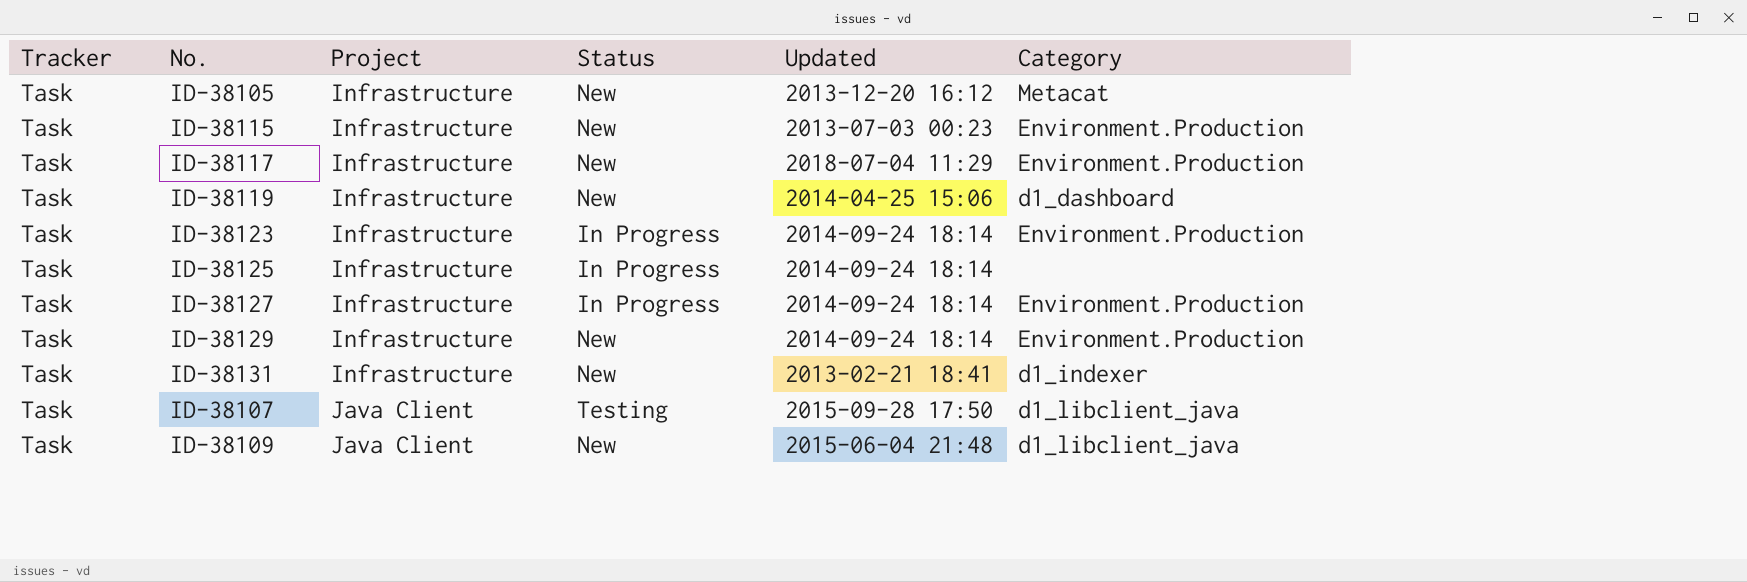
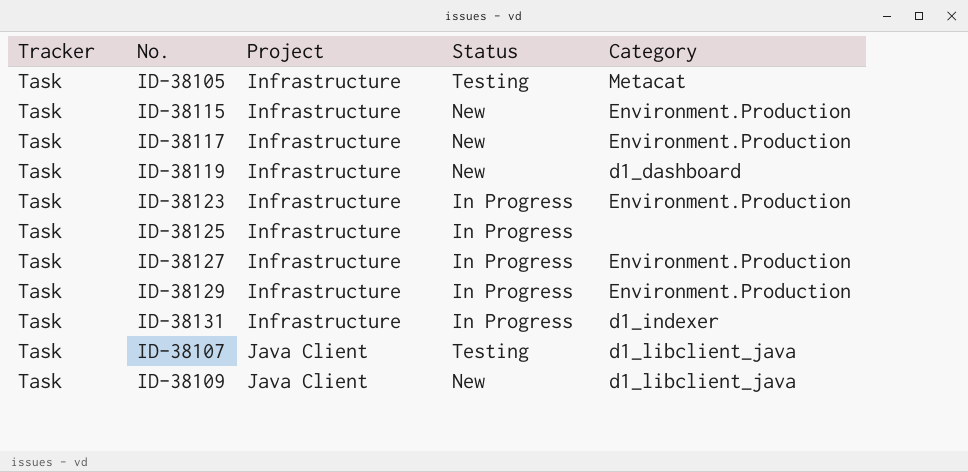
column Updated | position: 5 -> none
ID-38105 | Status: New -> Testing
ID-38129 | Status: New -> In Progress
ID-38131 | Status: New -> In Progress

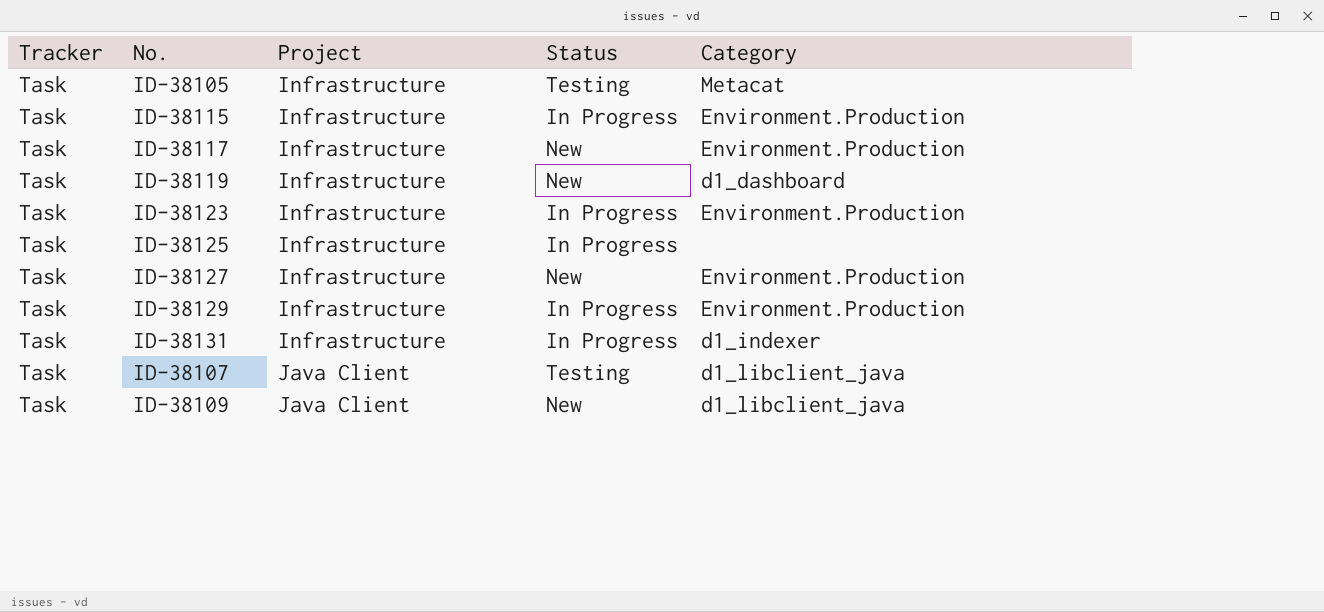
ID-38115 | Status: New -> In Progress
ID-38127 | Status: In Progress -> New

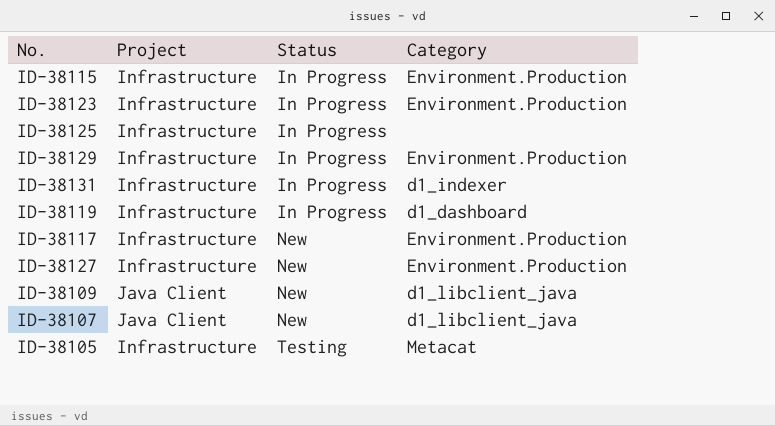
row order: Project ascending -> Status ascending
column Tracker | position: 1 -> none
ID-38119 | Status: New -> In Progress
ID-38107 | Status: Testing -> New

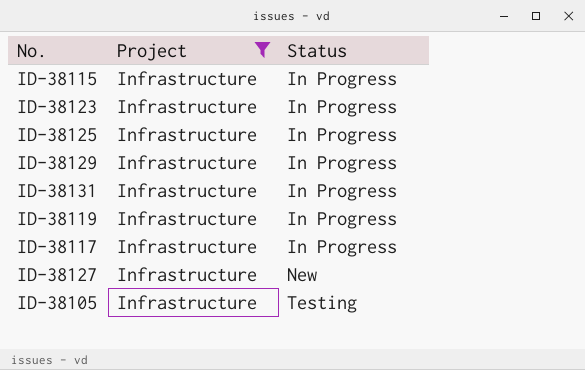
filter: none -> Project = Infrastructure
column Category | position: 4 -> none
ID-38117 | Status: New -> In Progress

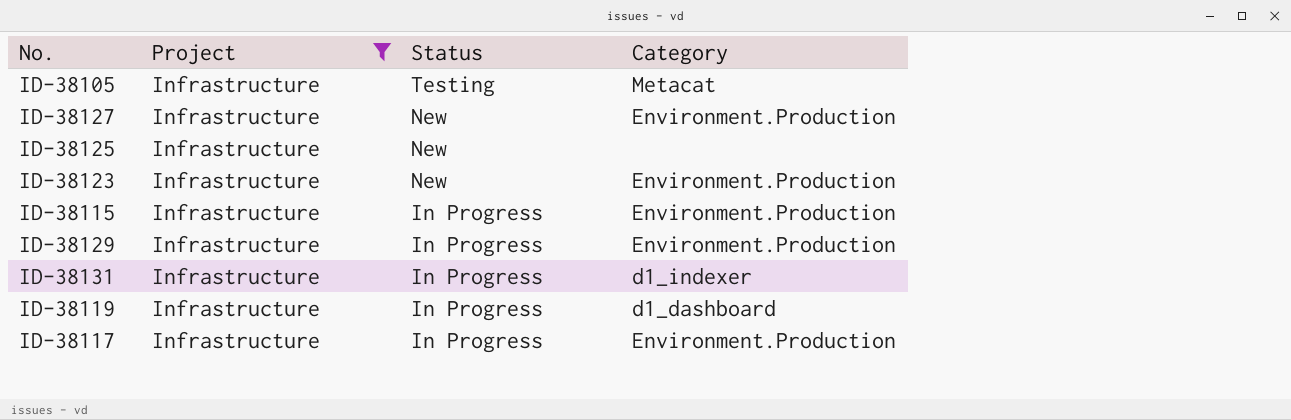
row order: Status ascending -> Status descending
column Category | position: none -> 4
ID-38125 | Status: In Progress -> New
ID-38123 | Status: In Progress -> New

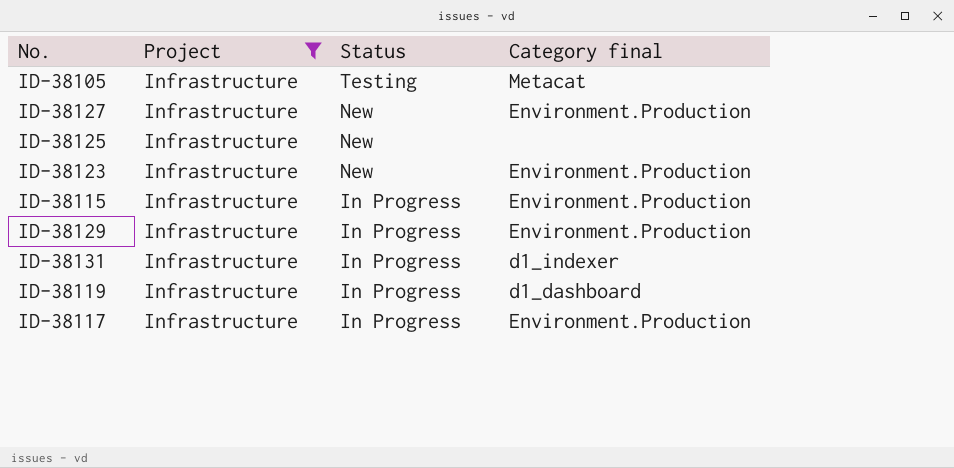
column name: Category -> Category final

